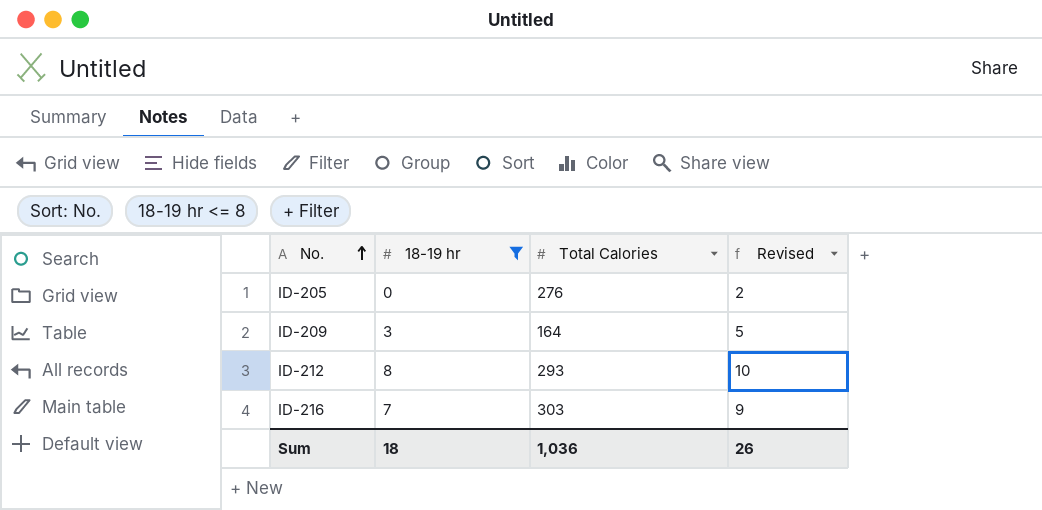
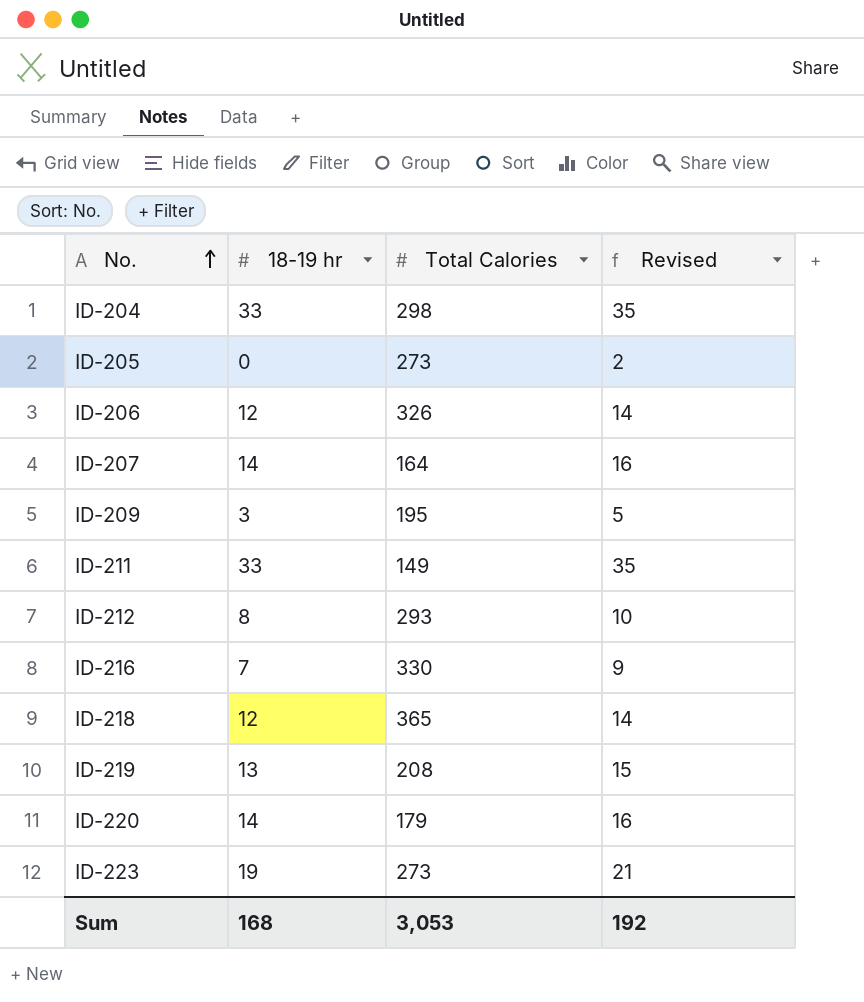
filter: 18-19 hr <= 8 -> none
ID-205 | Total Calories: 276 -> 273
ID-209 | Total Calories: 164 -> 195
ID-216 | Total Calories: 303 -> 330
Sum | 18-19 hr: 18 -> 168
Sum | Total Calories: 1,036 -> 3,053
Sum | Revised: 26 -> 192

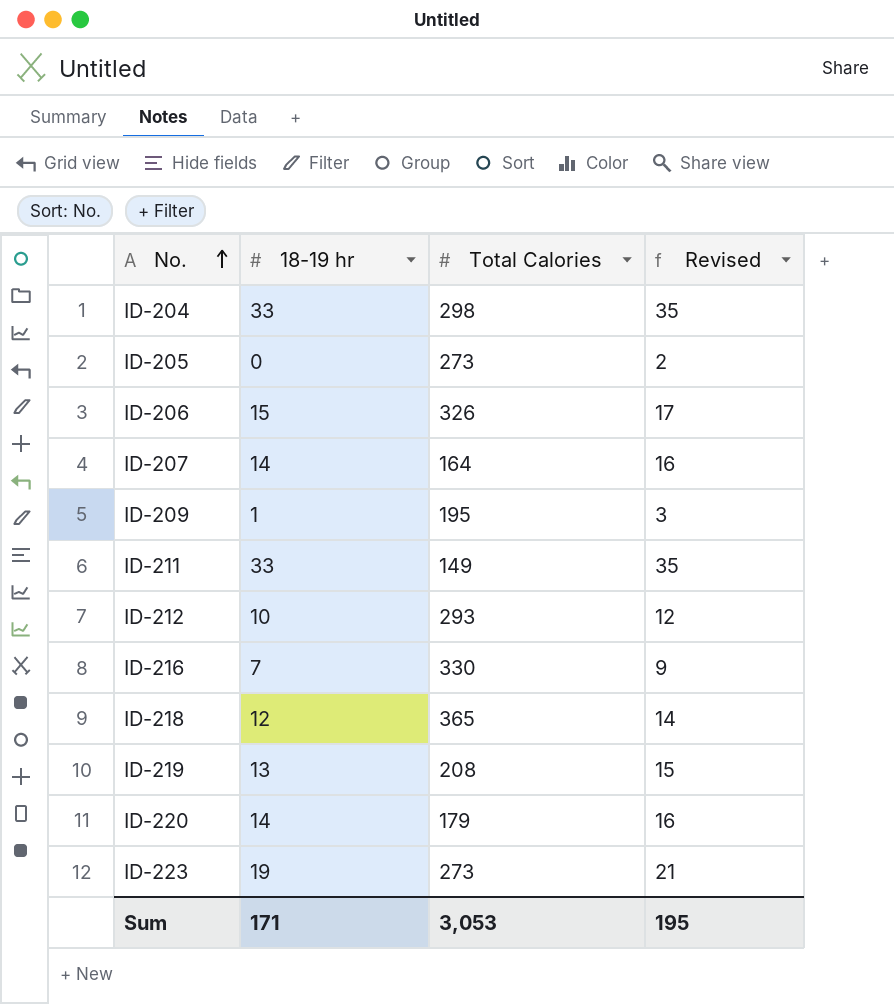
ID-206 | 18-19 hr: 12 -> 15
ID-206 | Revised: 14 -> 17
ID-209 | 18-19 hr: 3 -> 1
ID-209 | Revised: 5 -> 3
ID-212 | 18-19 hr: 8 -> 10
ID-212 | Revised: 10 -> 12
Sum | 18-19 hr: 168 -> 171
Sum | Revised: 192 -> 195

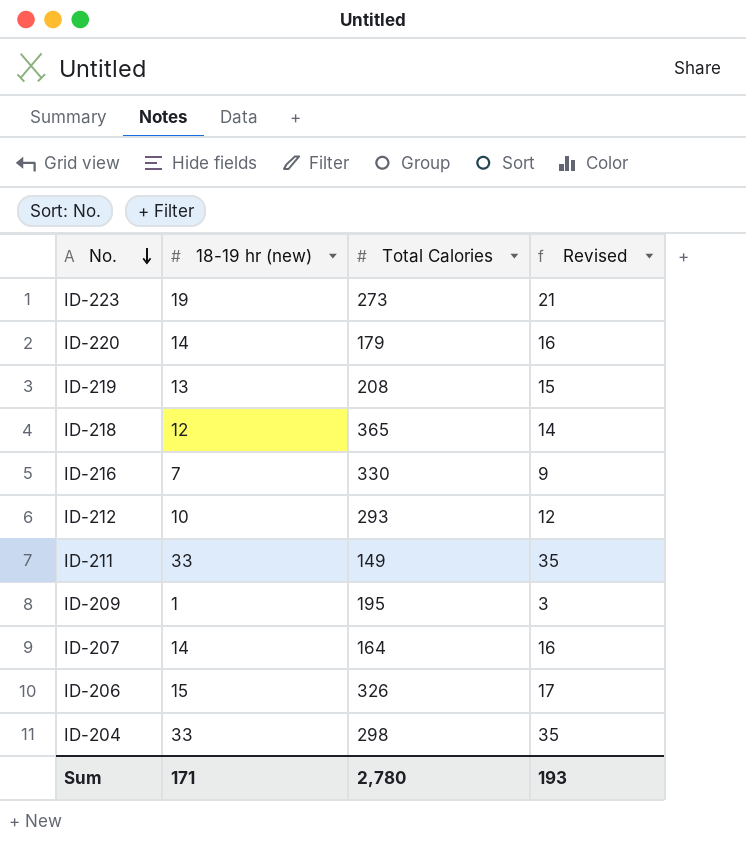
row order: No. ascending -> No. descending
column name: 18-19 hr -> 18-19 hr (new)
row ID-205: 0 | 273 | 2 -> none
Sum | Total Calories: 3,053 -> 2,780
Sum | Revised: 195 -> 193

